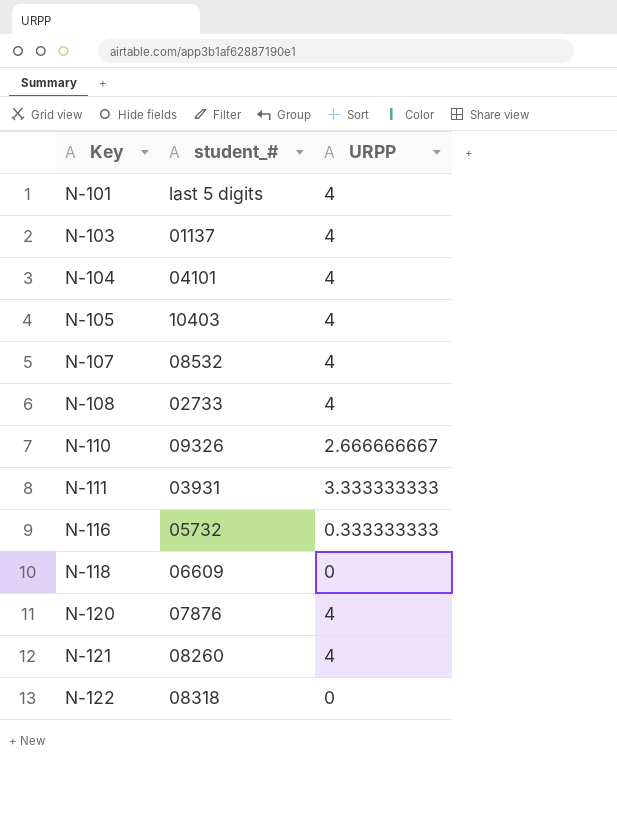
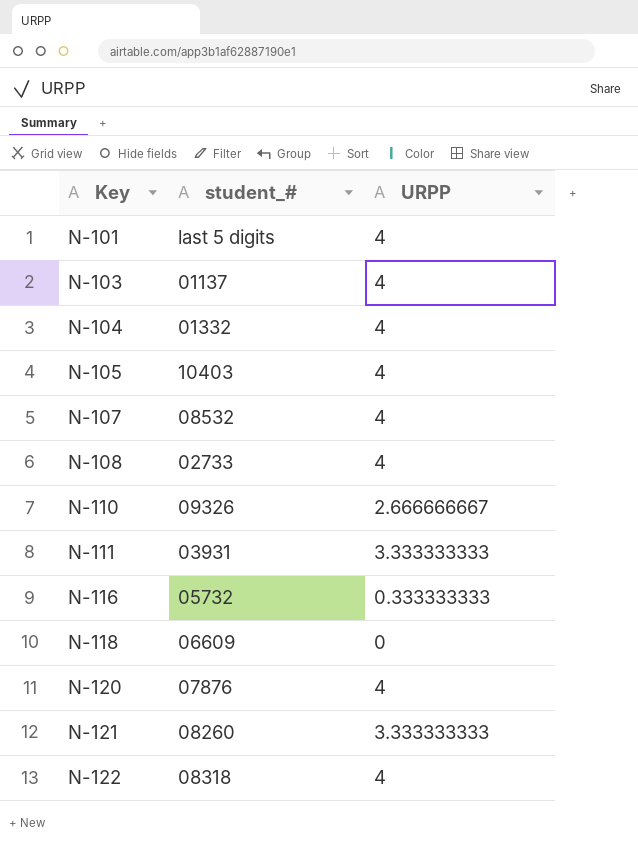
N-104 | student_#: 04101 -> 01332
N-121 | URPP: 4 -> 3.333333333
N-122 | URPP: 0 -> 4

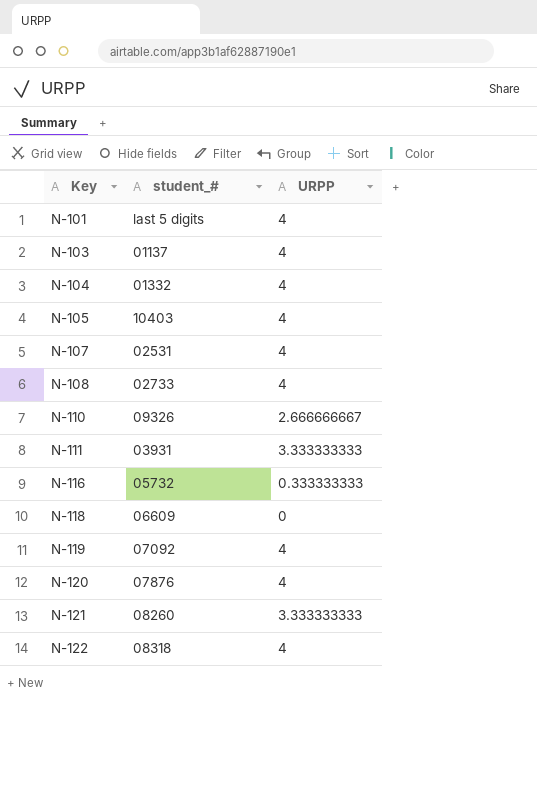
N-107 | student_#: 08532 -> 02531
row N-119: none -> 07092 | 4

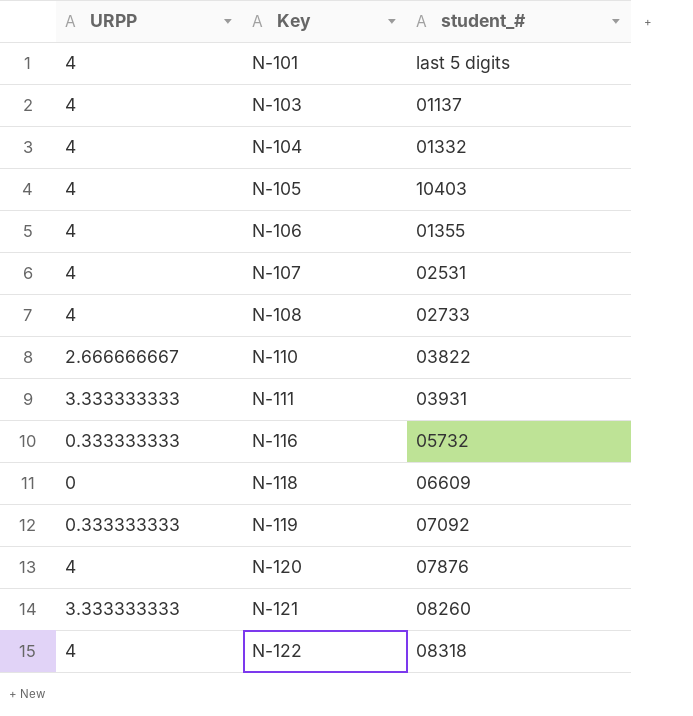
column URPP | position: 3 -> 1
row N-106: none -> 4 | 01355
N-110 | student_#: 09326 -> 03822
N-119 | URPP: 4 -> 0.333333333

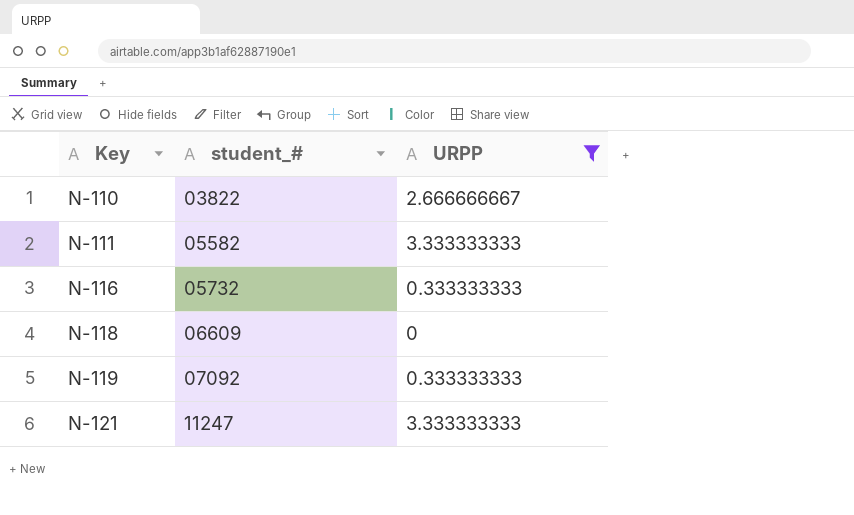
filter: none -> URPP != 4
column URPP | position: 1 -> 3
N-111 | student_#: 03931 -> 05582
N-121 | student_#: 08260 -> 11247

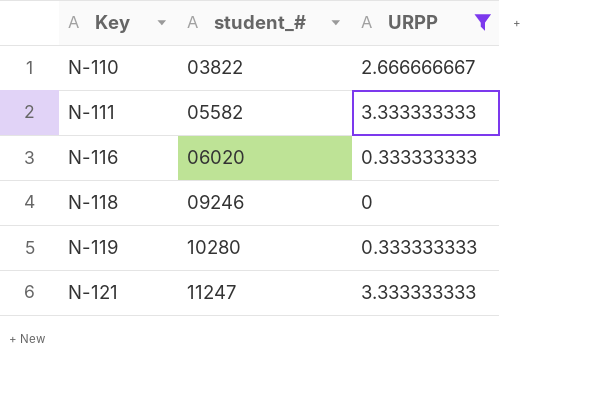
N-116 | student_#: 05732 -> 06020
N-118 | student_#: 06609 -> 09246
N-119 | student_#: 07092 -> 10280

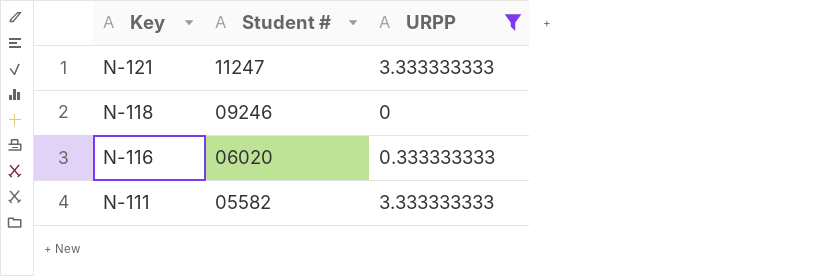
row order: Key ascending -> Key descending
column name: student_# -> Student #
row N-110: 03822 | 2.666666667 -> none
row N-119: 10280 | 0.333333333 -> none

